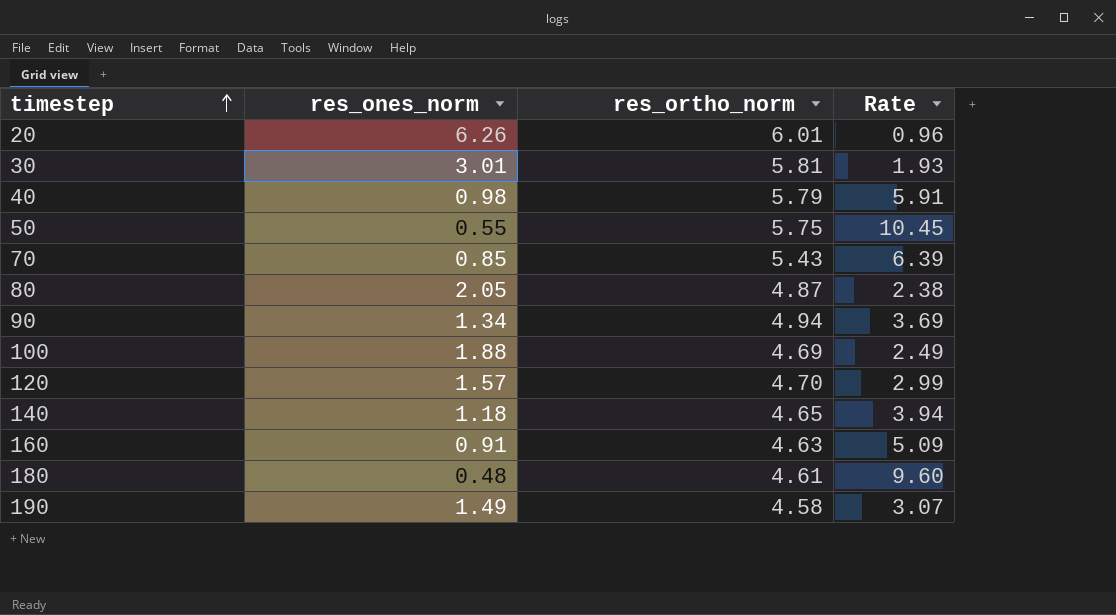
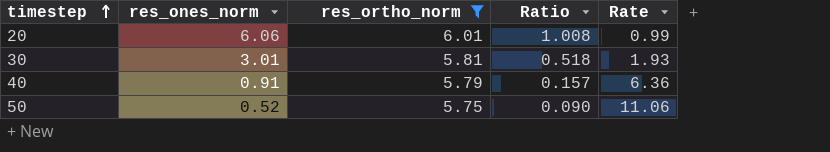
filter: none -> res_ortho_norm >= 5.75
column Ratio | formula: none -> [res_ones_norm] / [res_ortho_norm]
20 | res_ones_norm: 6.26 -> 6.06
20 | Rate: 0.96 -> 0.99
40 | res_ones_norm: 0.98 -> 0.91
40 | Rate: 5.91 -> 6.36
50 | res_ones_norm: 0.55 -> 0.52
50 | Rate: 10.45 -> 11.06

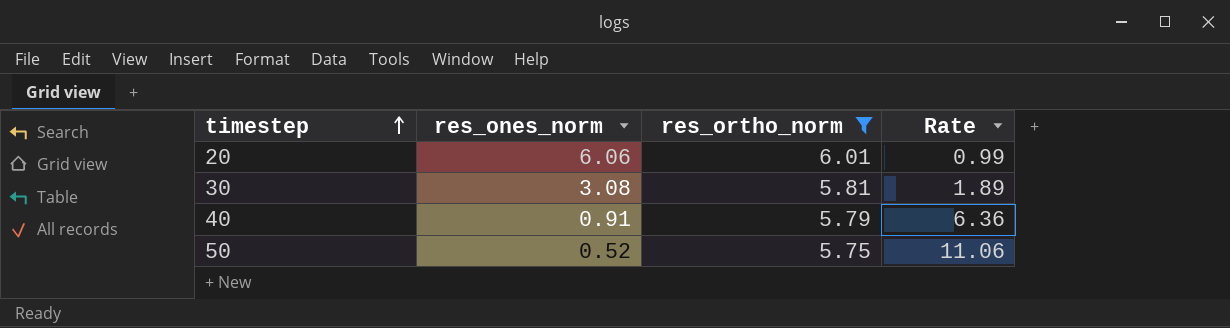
column Ratio | formula: [res_ones_norm] / [res_ortho_norm] -> none
30 | res_ones_norm: 3.01 -> 3.08
30 | Rate: 1.93 -> 1.89

